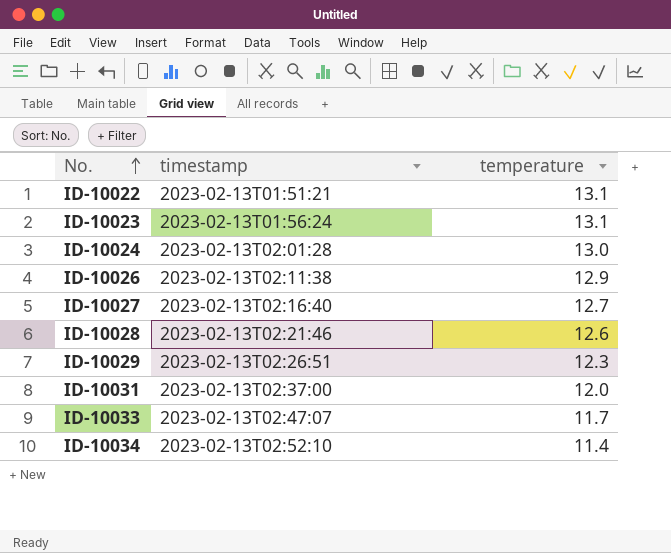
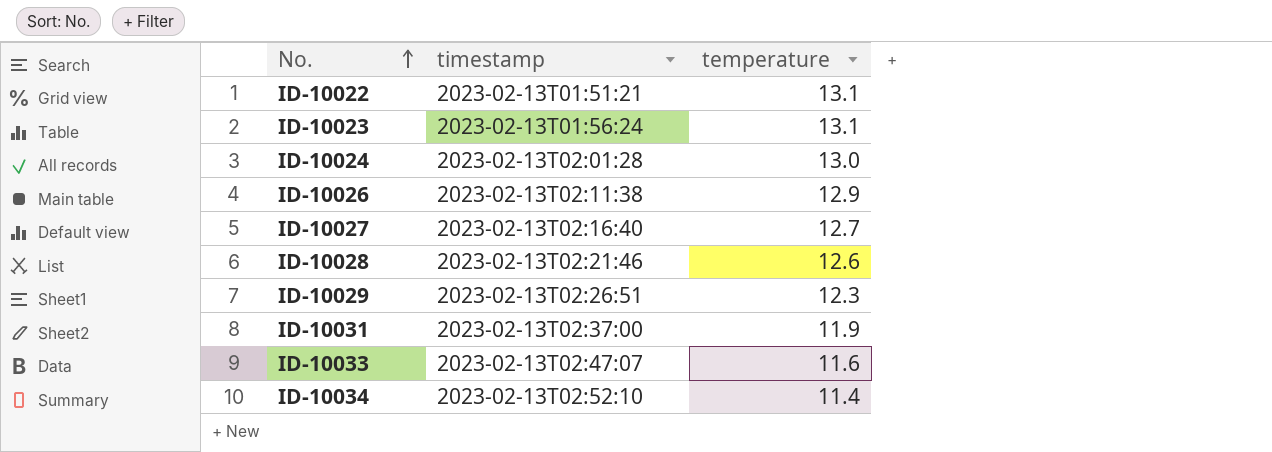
ID-10031 | temperature: 12.0 -> 11.9
ID-10033 | temperature: 11.7 -> 11.6

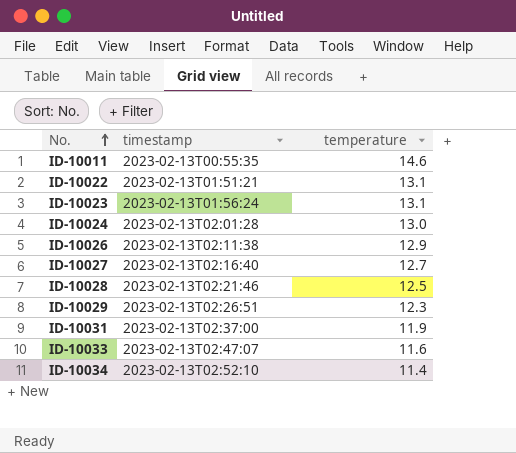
row ID-10011: none -> 2023-02-13T00:55:35 | 14.6
ID-10028 | temperature: 12.6 -> 12.5

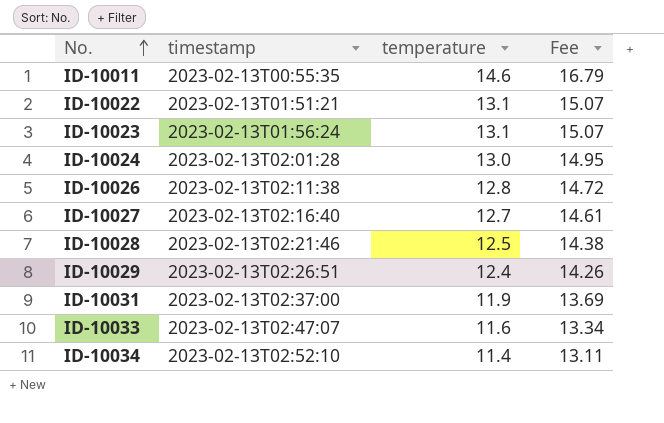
column Fee | formula: none -> [temperature] * 1.15
ID-10026 | temperature: 12.9 -> 12.8
ID-10029 | temperature: 12.3 -> 12.4

